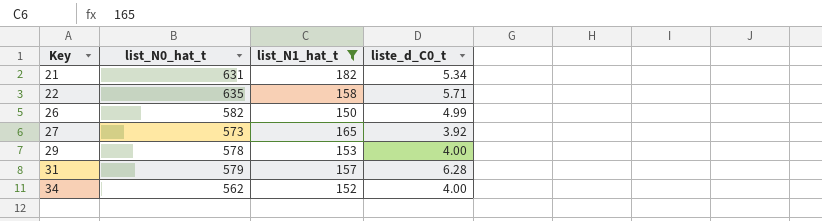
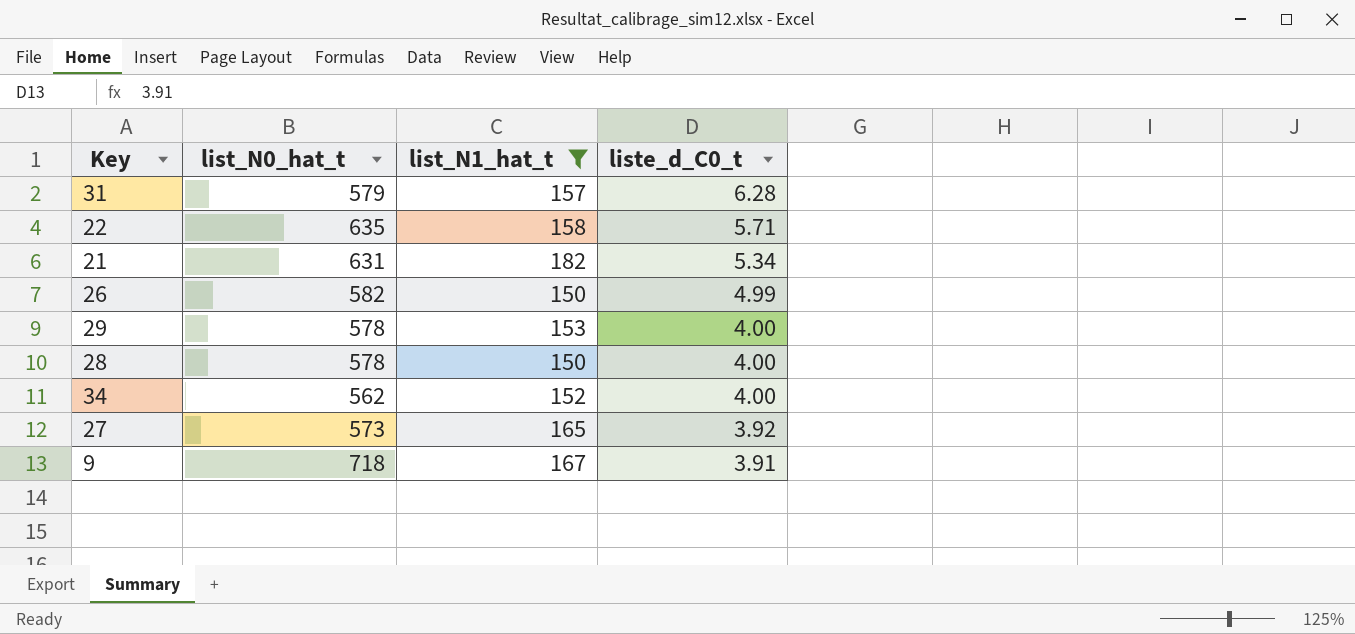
row order: Key ascending -> liste_d_C0_t descending
row 28: none -> 578 | 150 | 4.00
row 9: none -> 718 | 167 | 3.91

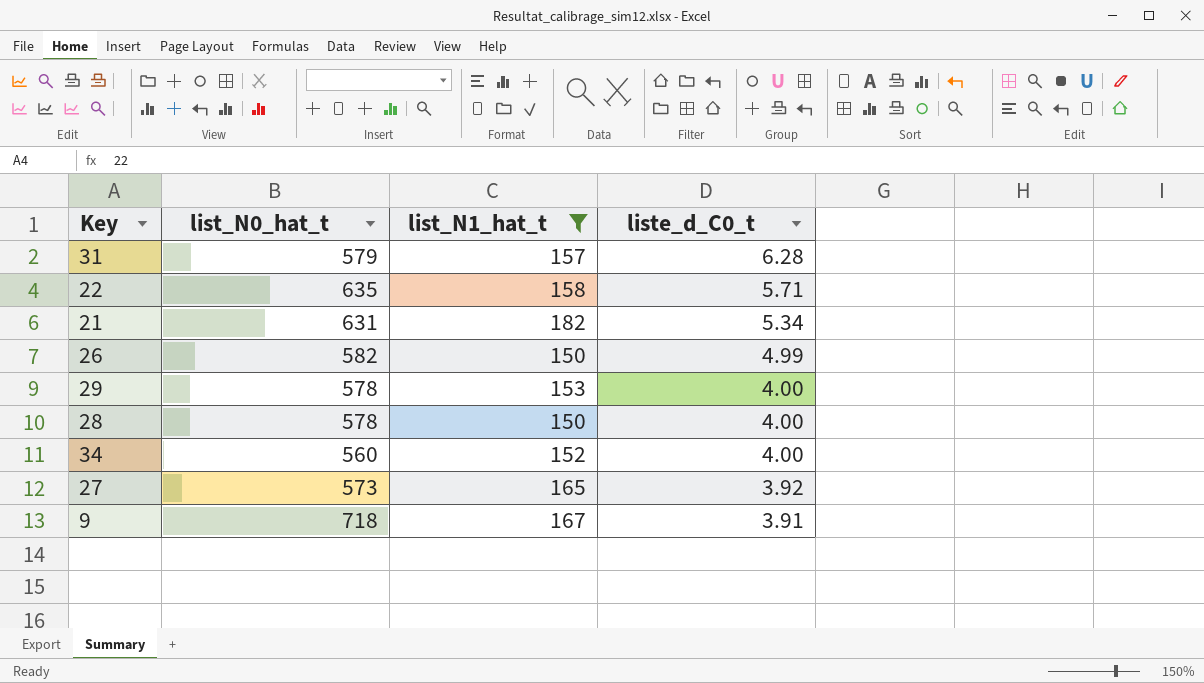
34 | list_N0_hat_t: 562 -> 560

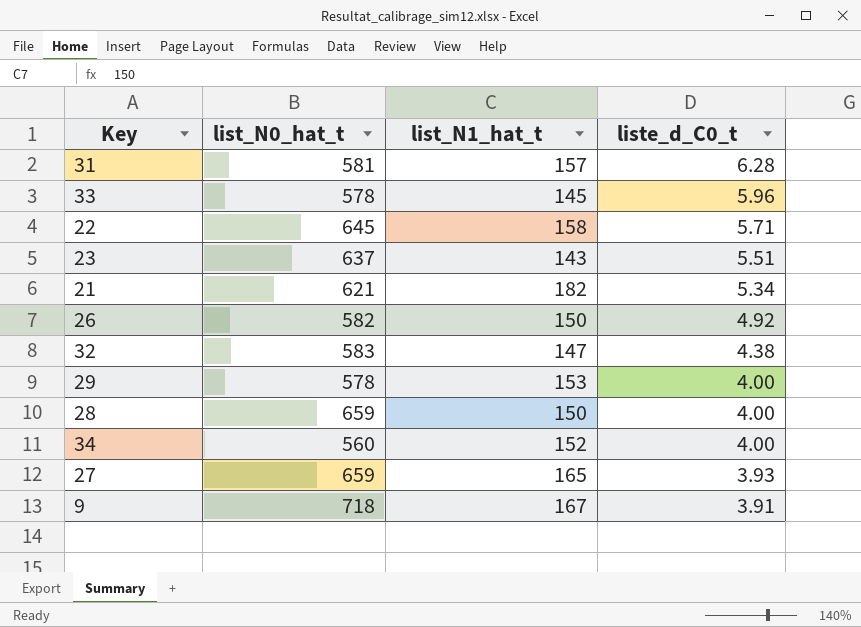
filter: list_N1_hat_t >= 150 -> none
31 | list_N0_hat_t: 579 -> 581
22 | list_N0_hat_t: 635 -> 645
21 | list_N0_hat_t: 631 -> 621
26 | liste_d_C0_t: 4.99 -> 4.92
28 | list_N0_hat_t: 578 -> 659
27 | list_N0_hat_t: 573 -> 659
27 | liste_d_C0_t: 3.92 -> 3.93

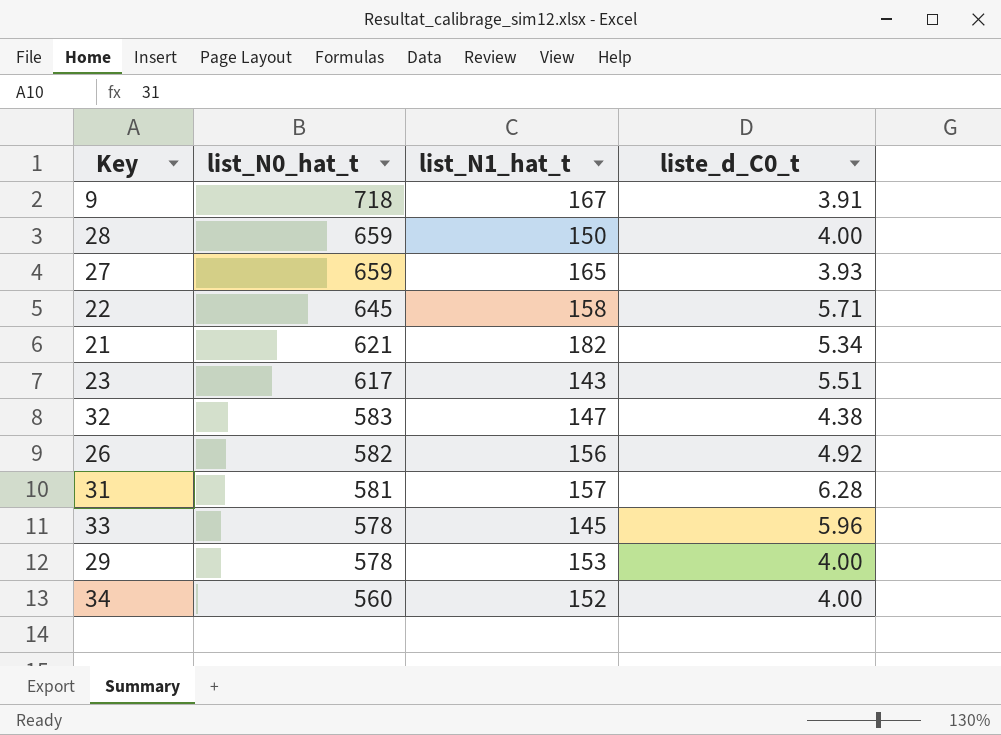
row order: liste_d_C0_t descending -> list_N0_hat_t descending
23 | list_N0_hat_t: 637 -> 617
26 | list_N1_hat_t: 150 -> 156

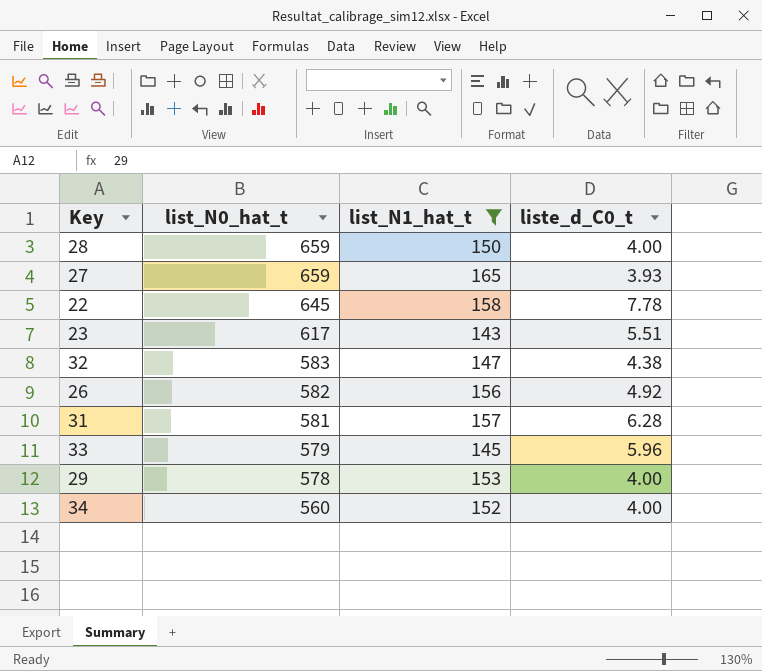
filter: none -> list_N1_hat_t <= 165
22 | liste_d_C0_t: 5.71 -> 7.78
33 | list_N0_hat_t: 578 -> 579

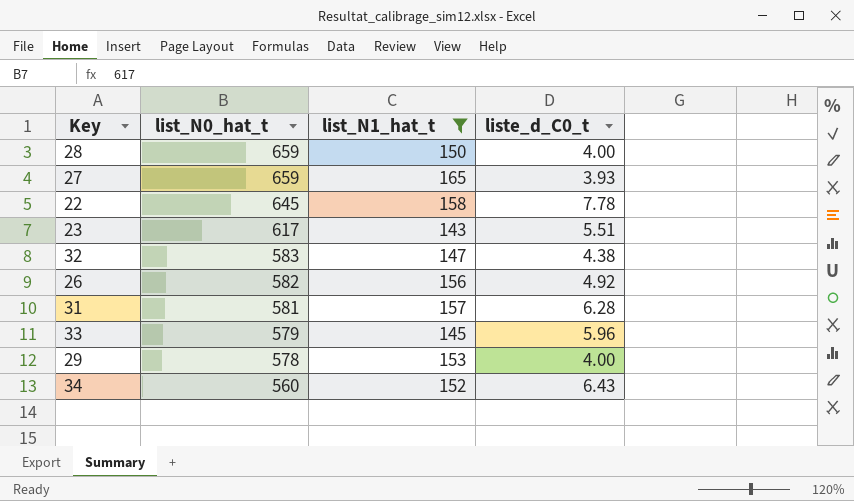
34 | liste_d_C0_t: 4.00 -> 6.43

